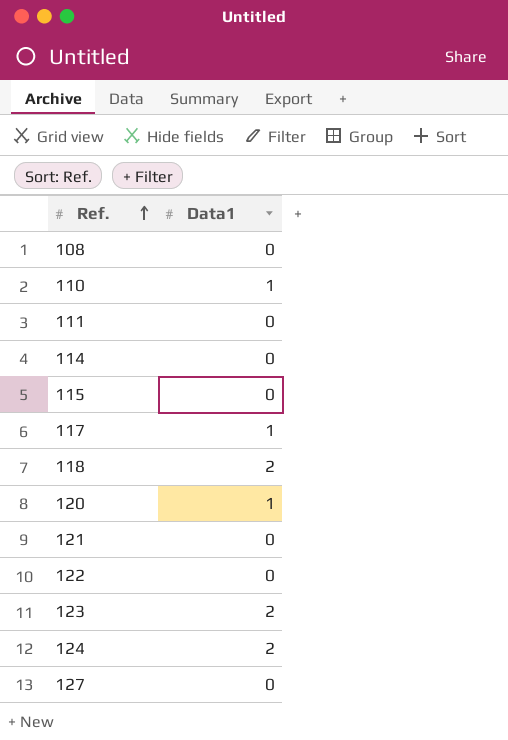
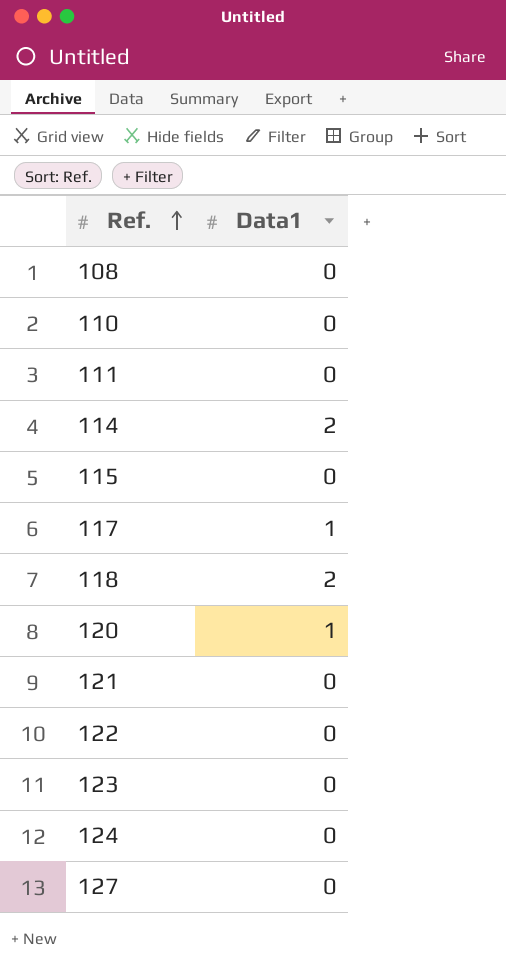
110 | Data1: 1 -> 0
114 | Data1: 0 -> 2
123 | Data1: 2 -> 0
124 | Data1: 2 -> 0

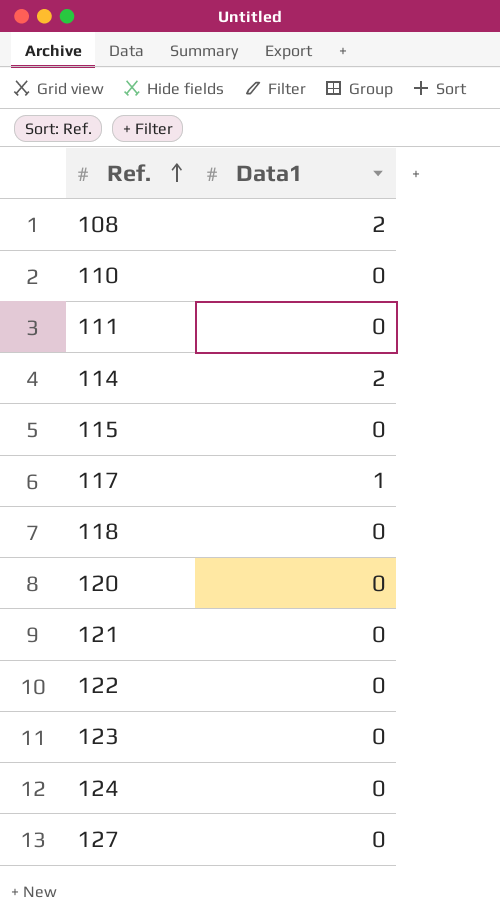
108 | Data1: 0 -> 2
118 | Data1: 2 -> 0
120 | Data1: 1 -> 0

